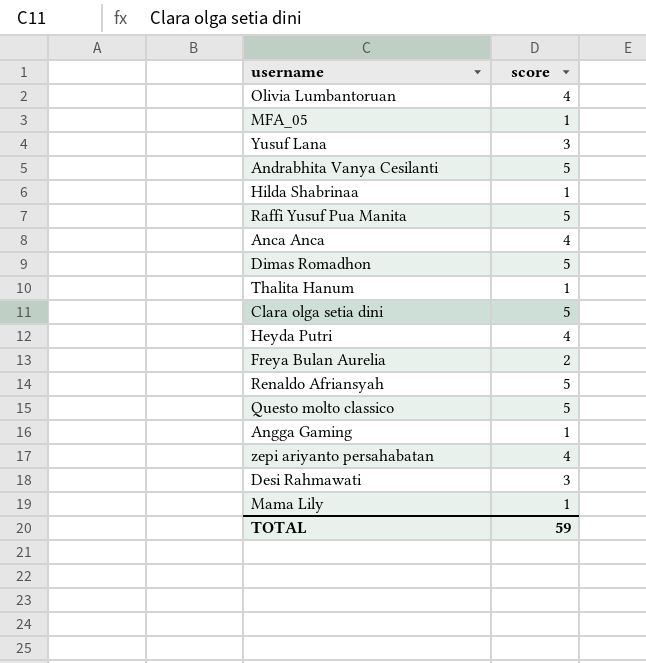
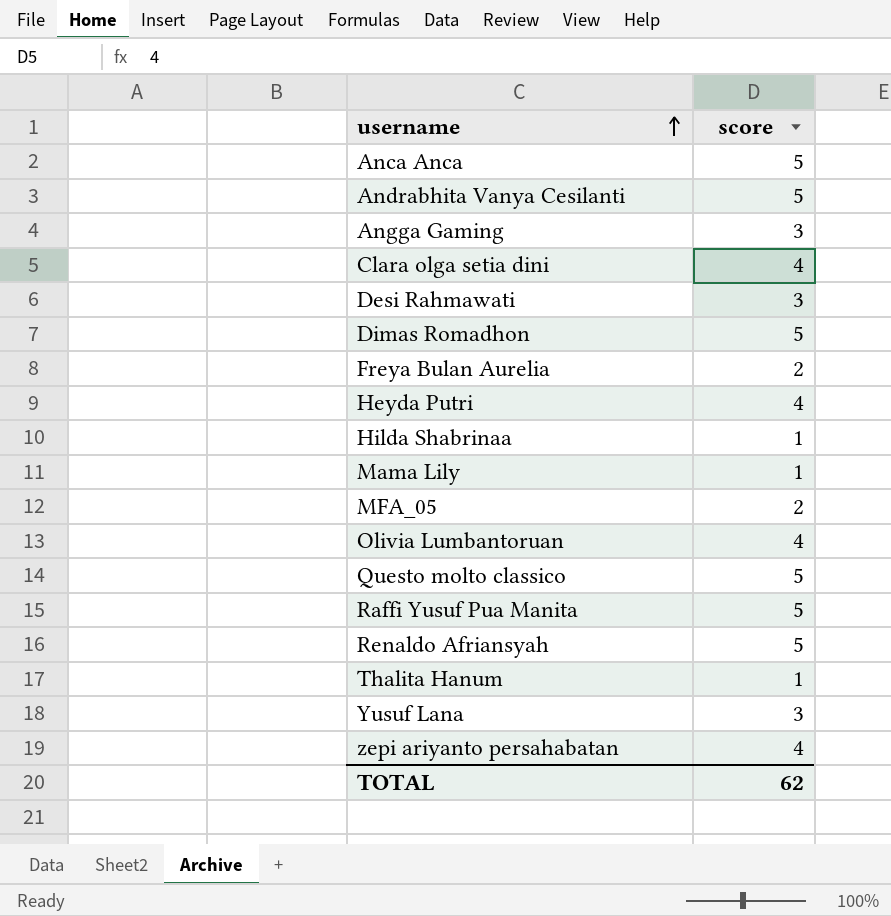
row order: none -> username ascending
Anca Anca | score: 4 -> 5
Angga Gaming | score: 1 -> 3
Clara olga setia dini | score: 5 -> 4
MFA_05 | score: 1 -> 2
TOTAL | score: 59 -> 62

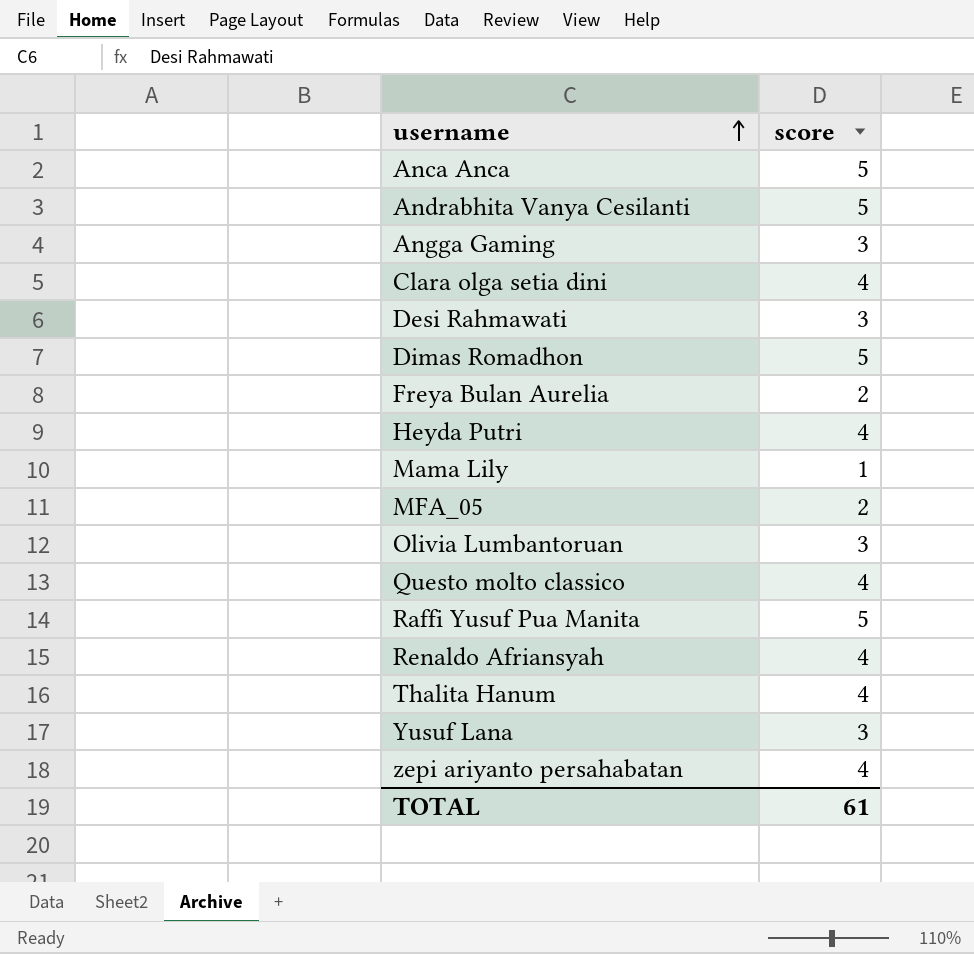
row Hilda Shabrinaa: 1 -> none
Olivia Lumbantoruan | score: 4 -> 3
Questo molto classico | score: 5 -> 4
Renaldo Afriansyah | score: 5 -> 4
Thalita Hanum | score: 1 -> 4
TOTAL | score: 62 -> 61

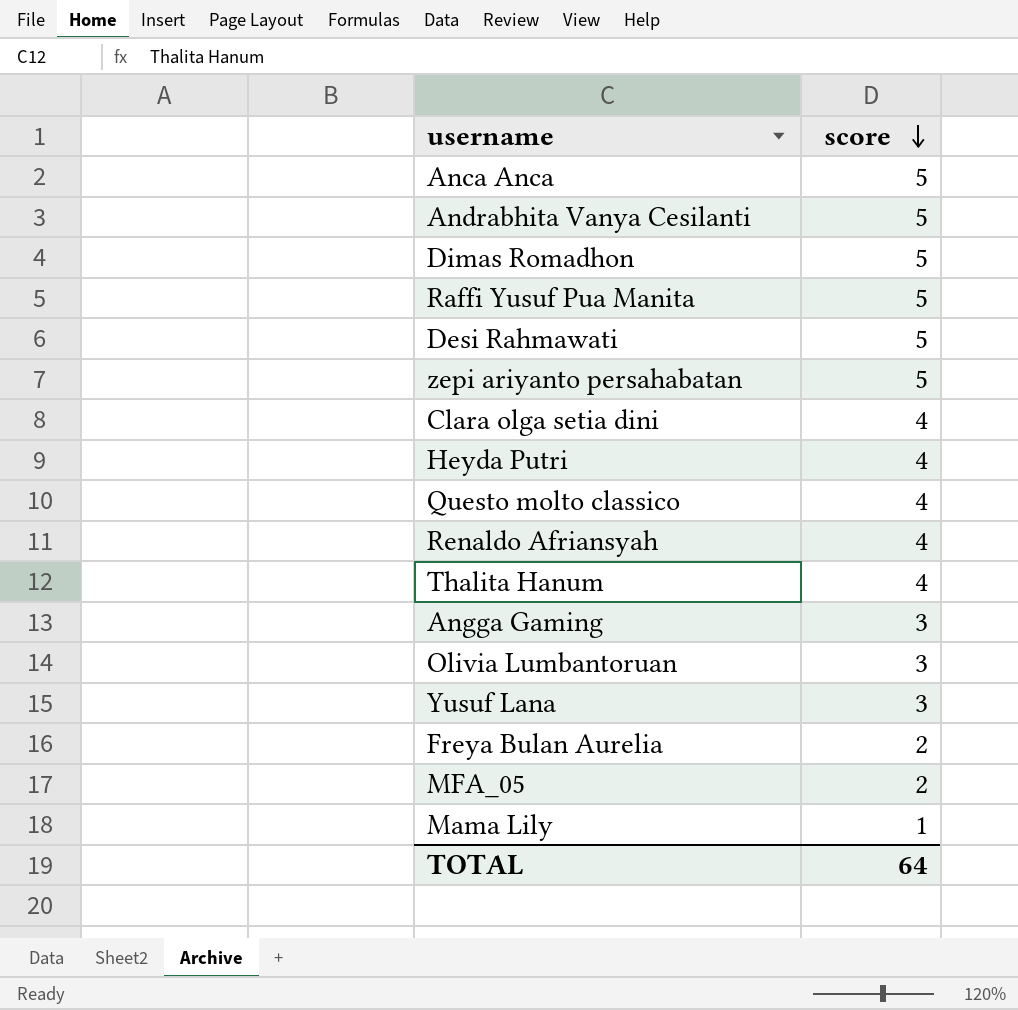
row order: username ascending -> score descending
Desi Rahmawati | score: 3 -> 5
zepi ariyanto persahabatan | score: 4 -> 5
TOTAL | score: 61 -> 64

